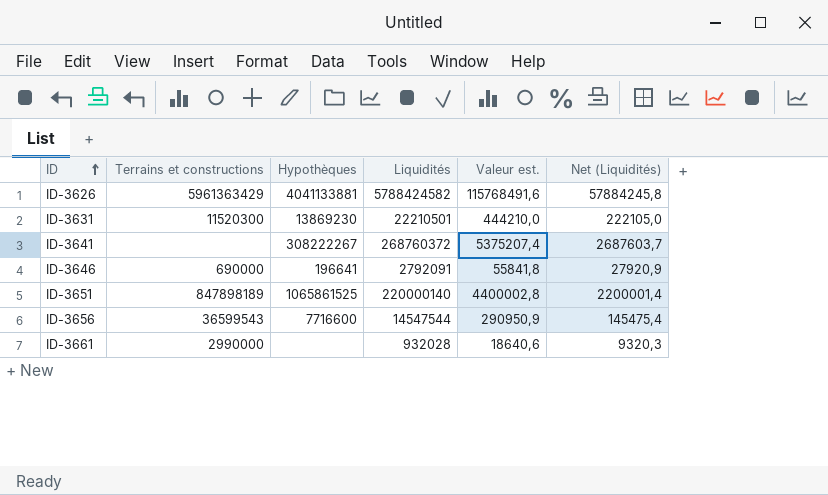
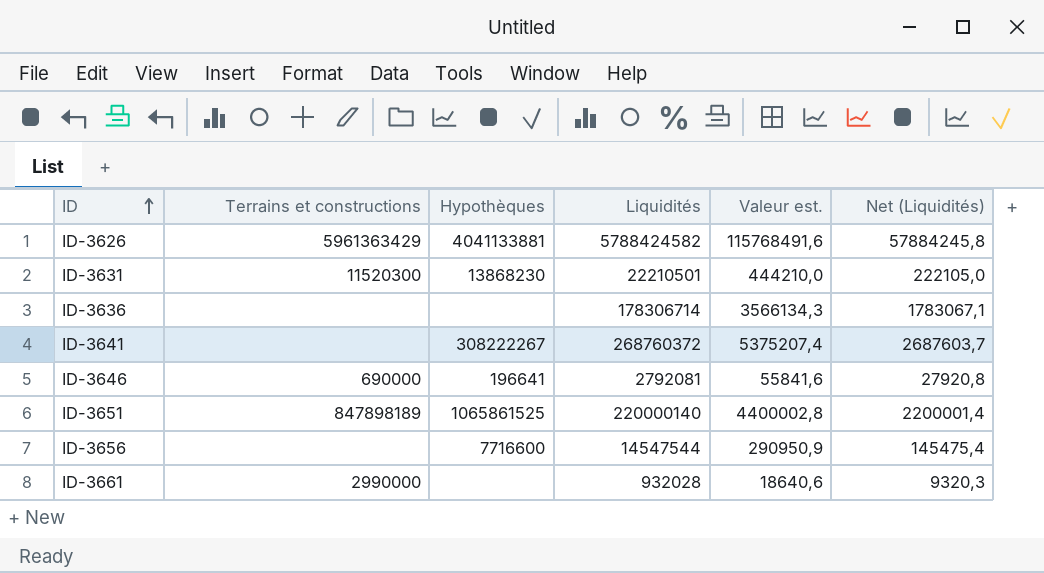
ID-3631 | Hypothèques: 13869230 -> 13868230
row ID-3636: none -> none | none | 178306714 | 3566134,3 | 1783067,1
ID-3646 | Liquidités: 2792091 -> 2792081
ID-3646 | Valeur est.: 55841,8 -> 55841,6
ID-3646 | Net (Liquidités): 27920,9 -> 27920,8
ID-3656 | Terrains et constructions: 36599543 -> none

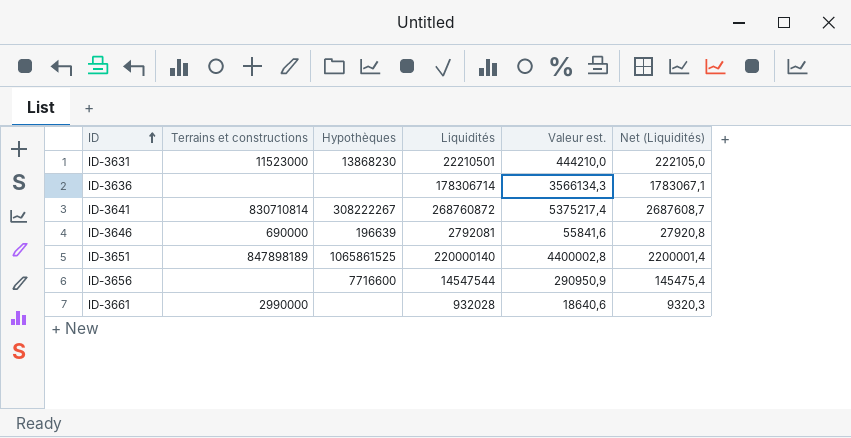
row ID-3626: 5961363429 | 4041133881 | 5788424582 | 115768491,6 | 57884245,8 -> none
ID-3631 | Terrains et constructions: 11520300 -> 11523000
ID-3641 | Terrains et constructions: none -> 830710814
ID-3641 | Liquidités: 268760372 -> 268760872
ID-3641 | Valeur est.: 5375207,4 -> 5375217,4
ID-3641 | Net (Liquidités): 2687603,7 -> 2687608,7
ID-3646 | Hypothèques: 196641 -> 196639

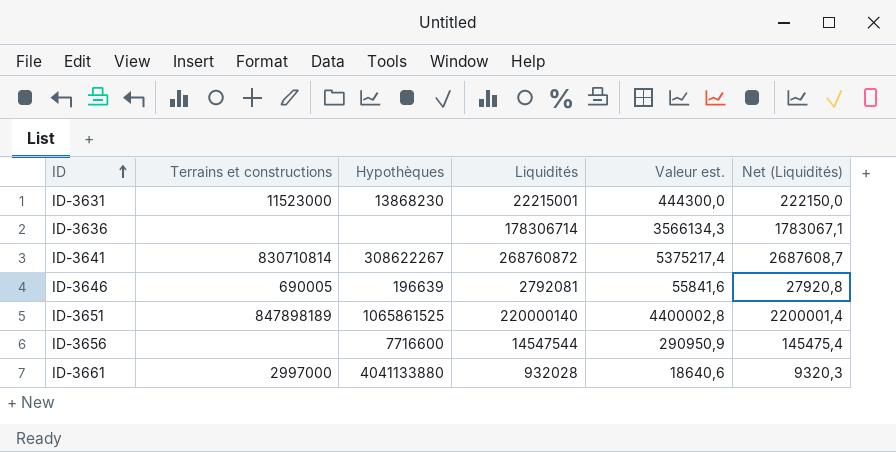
ID-3631 | Liquidités: 22210501 -> 22215001
ID-3631 | Valeur est.: 444210,0 -> 444300,0
ID-3631 | Net (Liquidités): 222105,0 -> 222150,0
ID-3641 | Hypothèques: 308222267 -> 308622267
ID-3646 | Terrains et constructions: 690000 -> 690005
ID-3661 | Terrains et constructions: 2990000 -> 2997000
ID-3661 | Hypothèques: none -> 4041133880

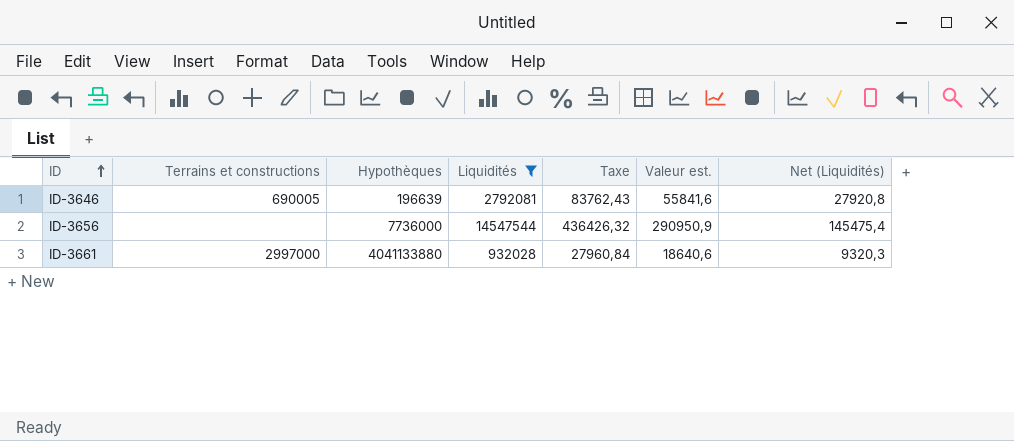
filter: none -> Liquidités <= 14547544
column Taxe | formula: none -> [Liquidités] * 0,03
ID-3656 | Hypothèques: 7716600 -> 7736000

